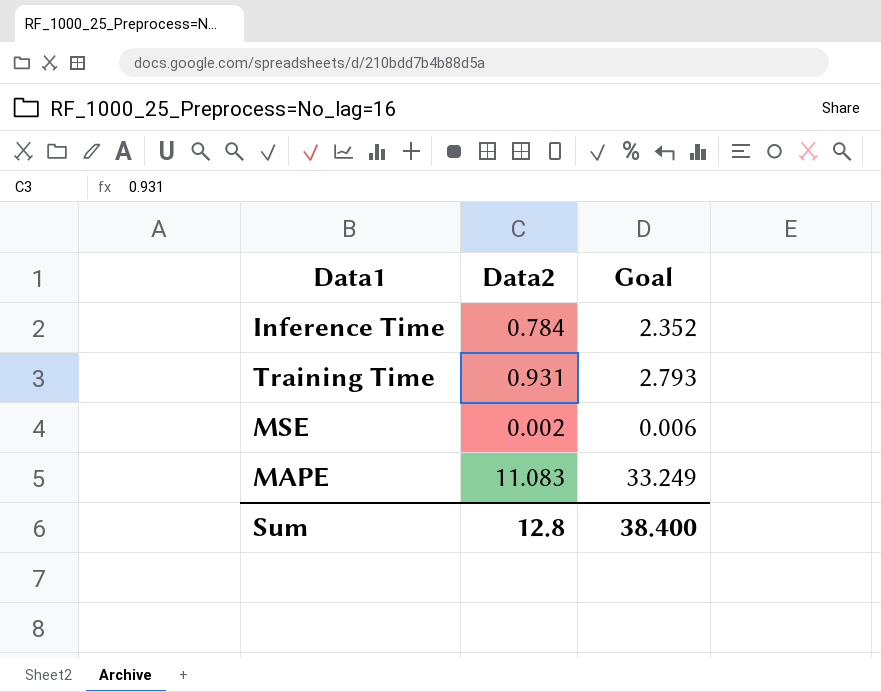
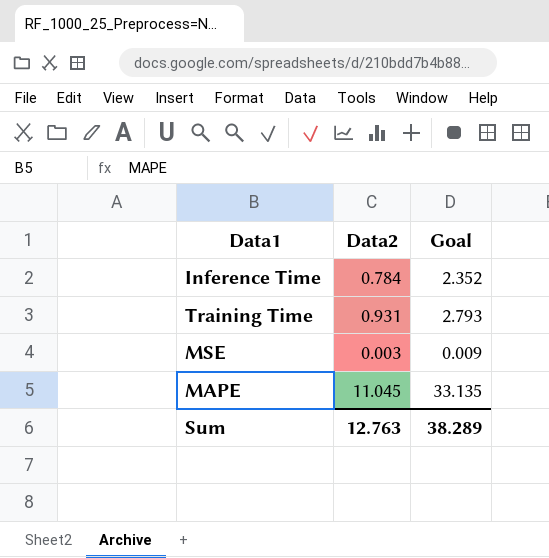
MSE | Data2: 0.002 -> 0.003
MSE | Goal: 0.006 -> 0.009
MAPE | Data2: 11.083 -> 11.045
MAPE | Goal: 33.249 -> 33.135
Sum | Data2: 12.8 -> 12.763
Sum | Goal: 38.400 -> 38.289

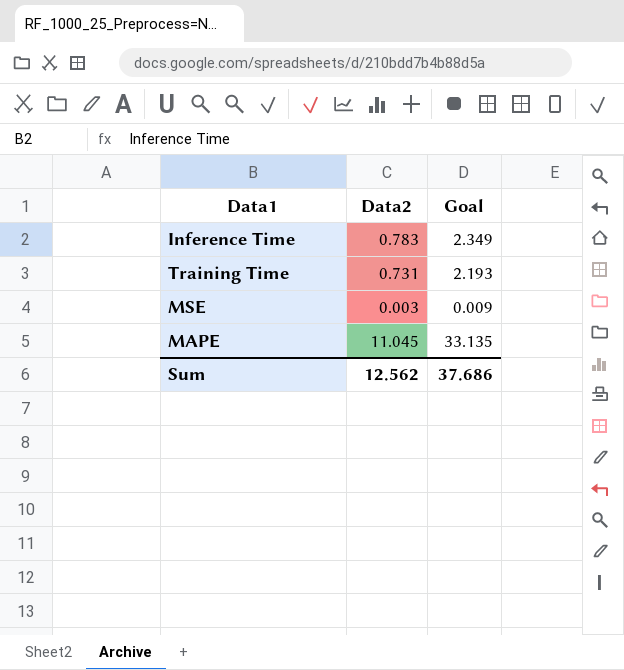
Inference Time | Data2: 0.784 -> 0.783
Inference Time | Goal: 2.352 -> 2.349
Training Time | Data2: 0.931 -> 0.731
Training Time | Goal: 2.793 -> 2.193
Sum | Data2: 12.763 -> 12.562
Sum | Goal: 38.289 -> 37.686

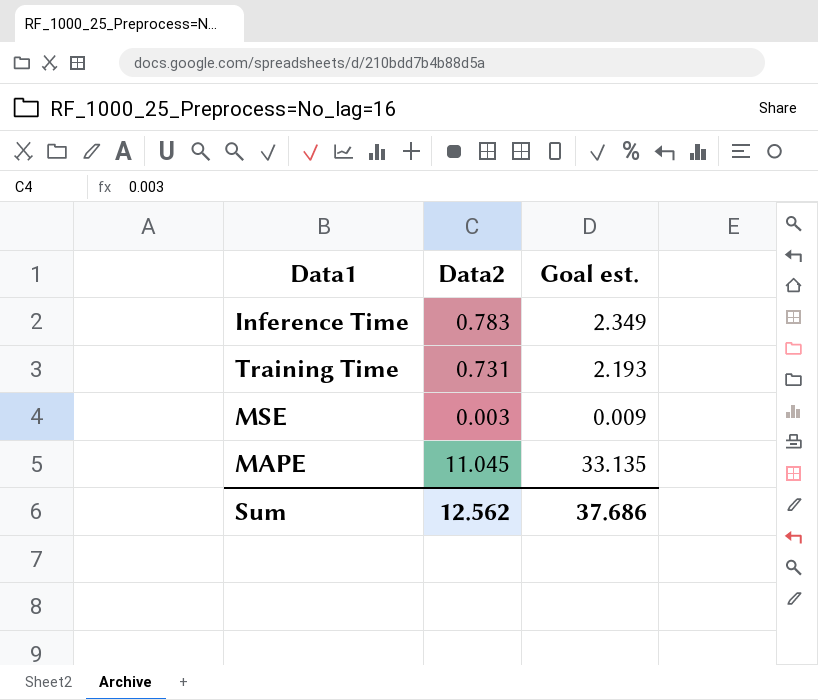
column name: Goal -> Goal est.

